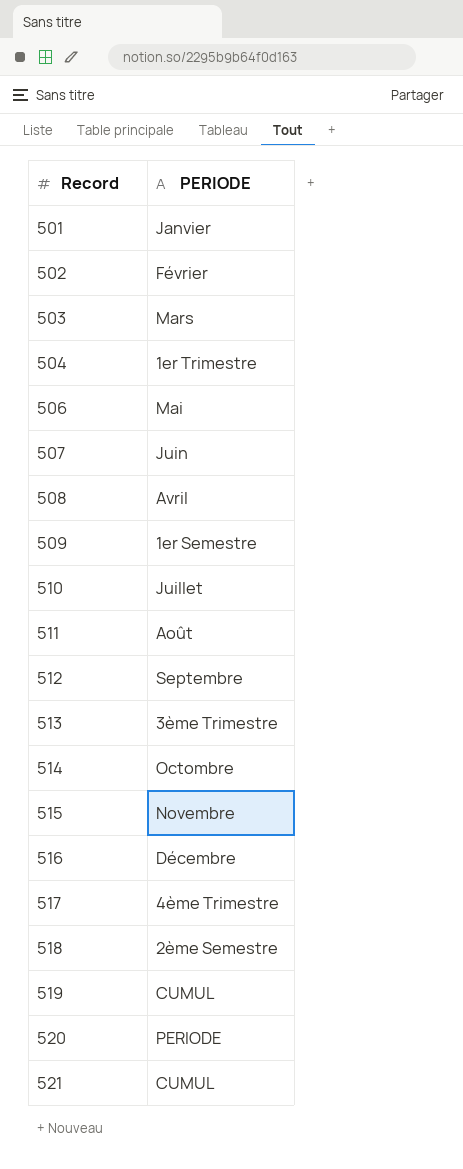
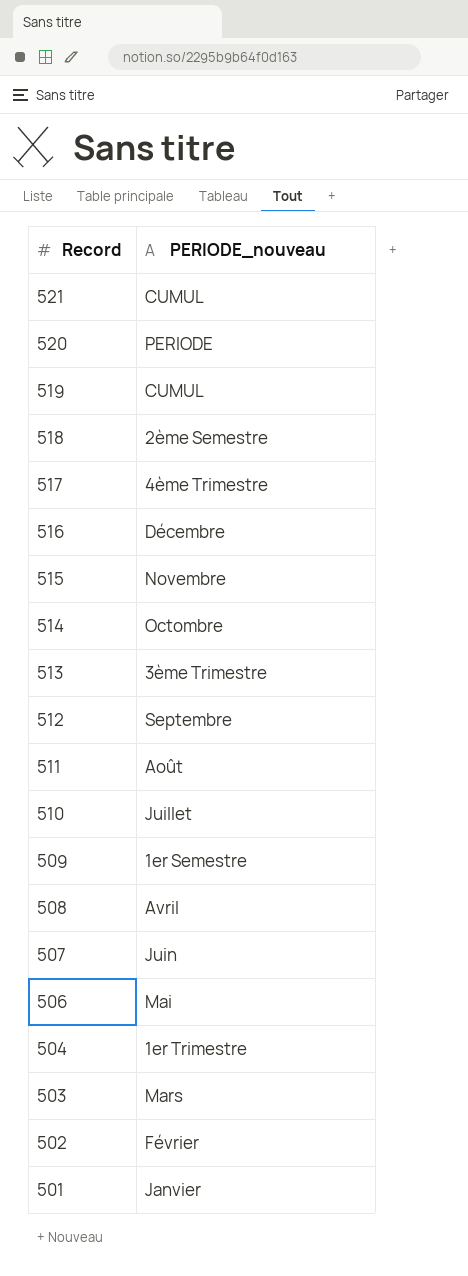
row order: Record ascending -> Record descending
column name: PERIODE -> PERIODE_nouveau

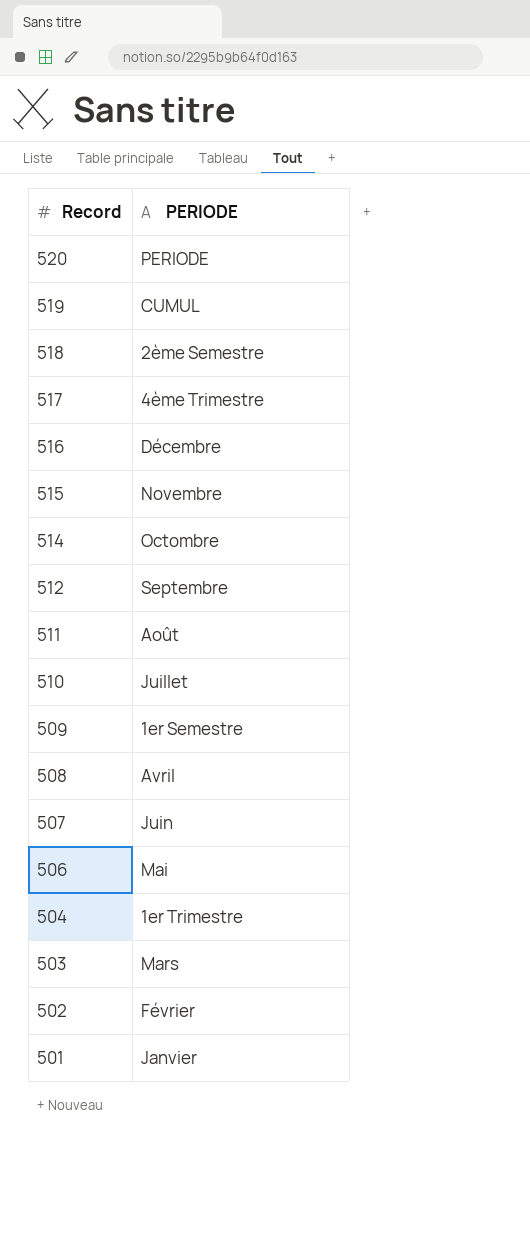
column name: PERIODE_nouveau -> PERIODE
row 521: CUMUL -> none
row 513: 3ème Trimestre -> none

